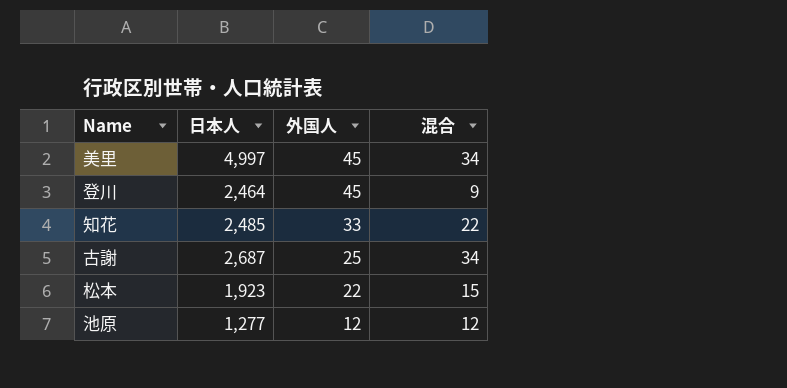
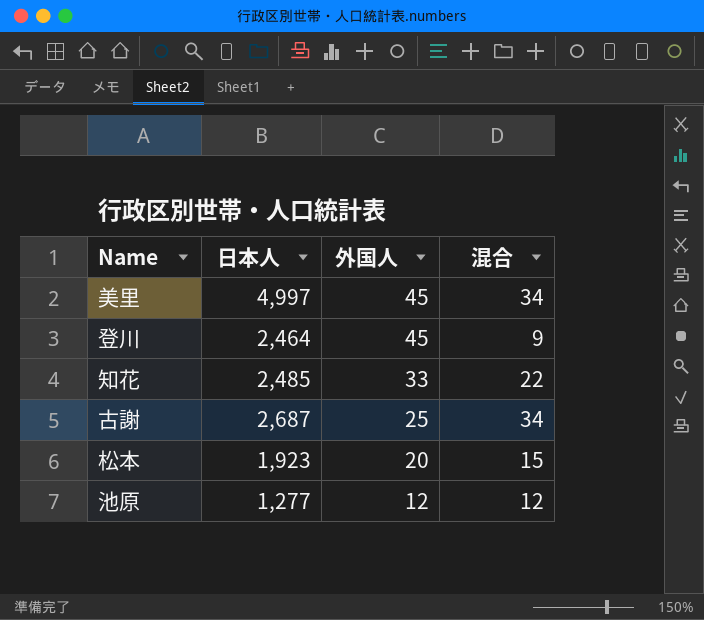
松本 | 外国人: 22 -> 20

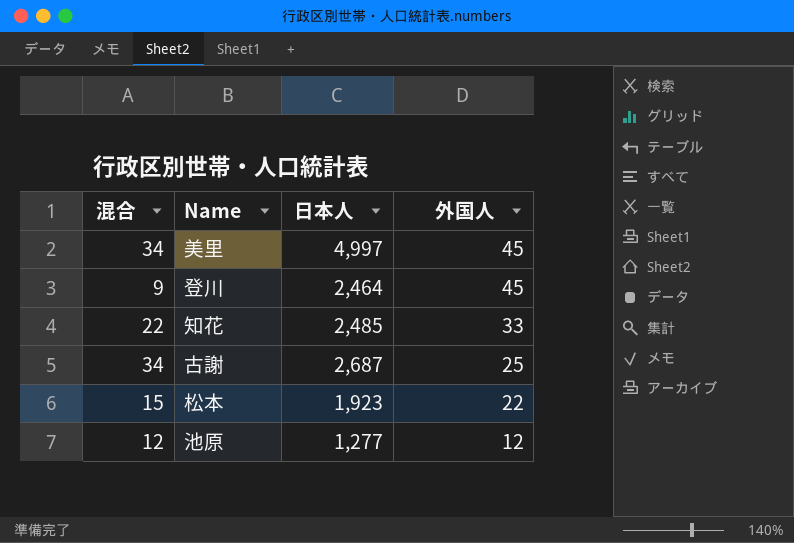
column 混合 | position: 4 -> 1
松本 | 外国人: 20 -> 22

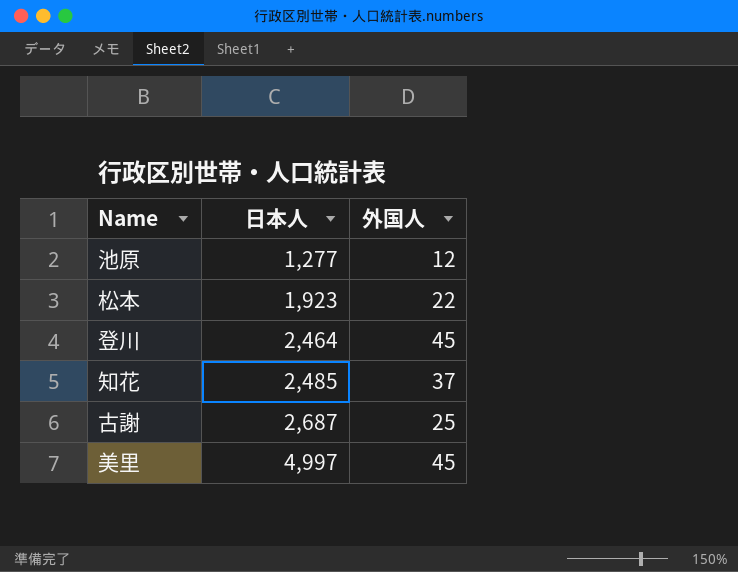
row order: 外国人 descending -> 日本人 ascending
column 混合 | position: 1 -> none
知花 | 外国人: 33 -> 37

